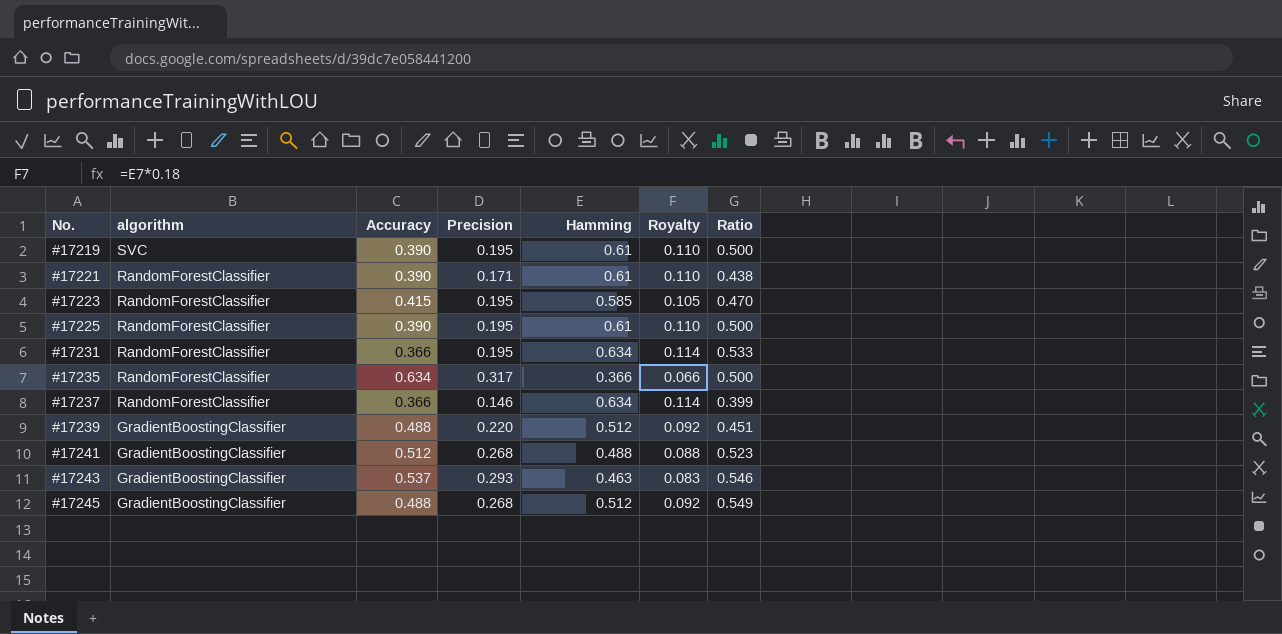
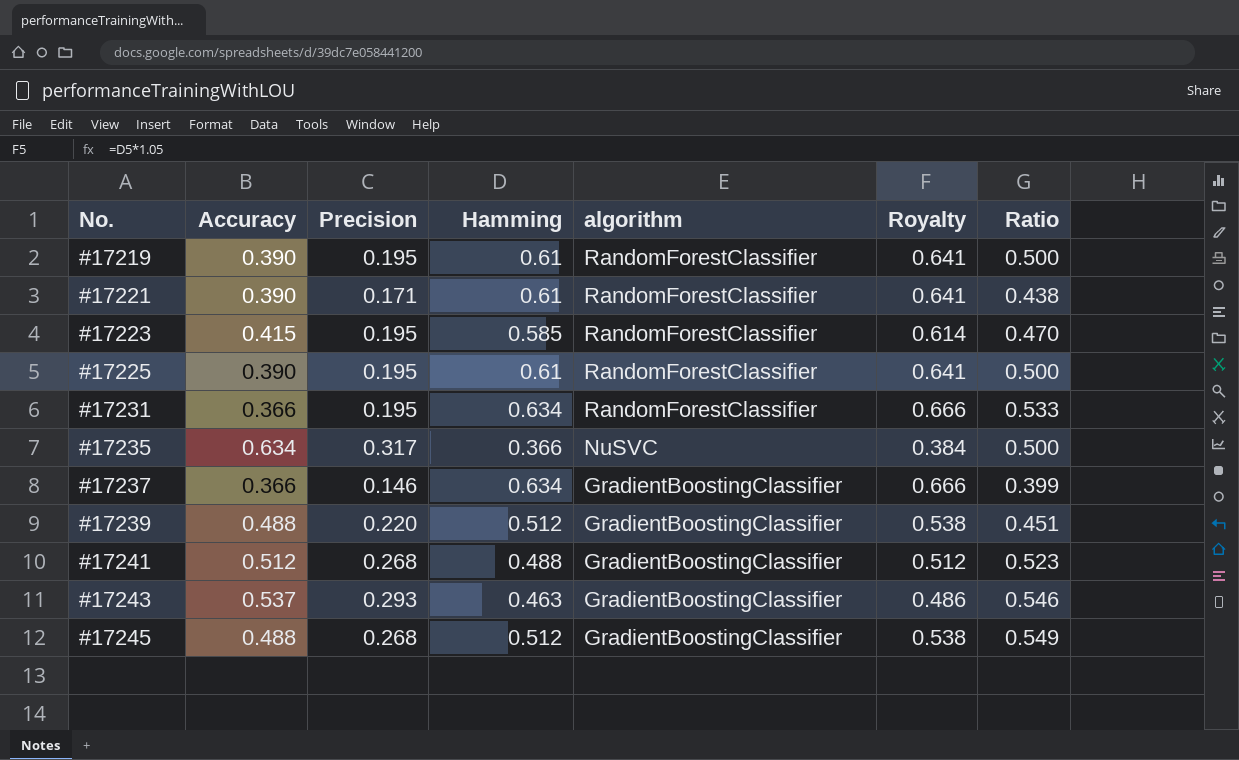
column algorithm | position: 2 -> 5
column Royalty | formula: [Hamming] * 0.18 -> [Hamming] * 1.05
#17219 | algorithm: SVC -> RandomForestClassifier
#17235 | algorithm: RandomForestClassifier -> NuSVC
#17237 | algorithm: RandomForestClassifier -> GradientBoostingClassifier

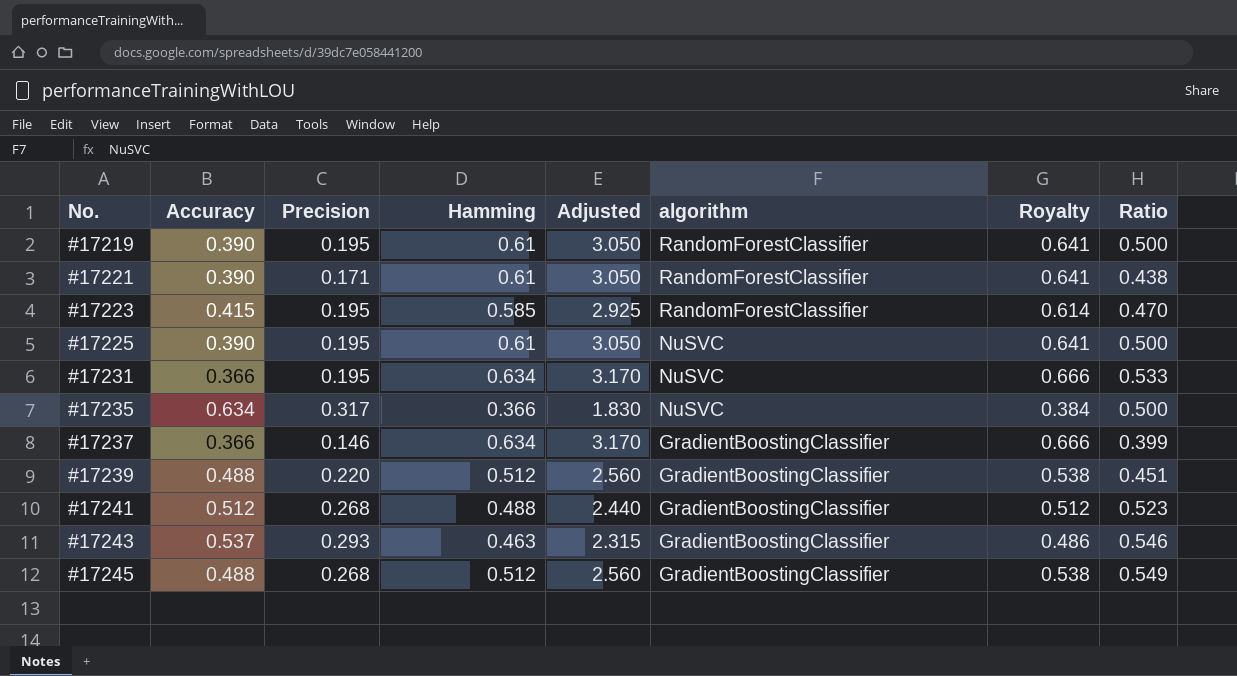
column Adjusted | formula: none -> [Hamming] * 5
#17225 | algorithm: RandomForestClassifier -> NuSVC
#17231 | algorithm: RandomForestClassifier -> NuSVC

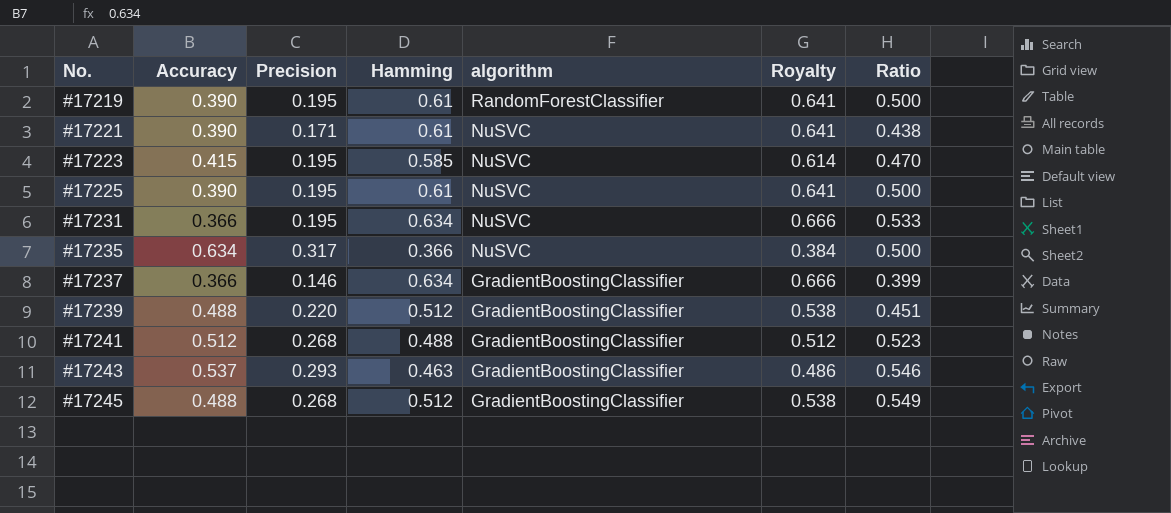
column Adjusted | formula: [Hamming] * 5 -> none
#17221 | algorithm: RandomForestClassifier -> NuSVC
#17223 | algorithm: RandomForestClassifier -> NuSVC

